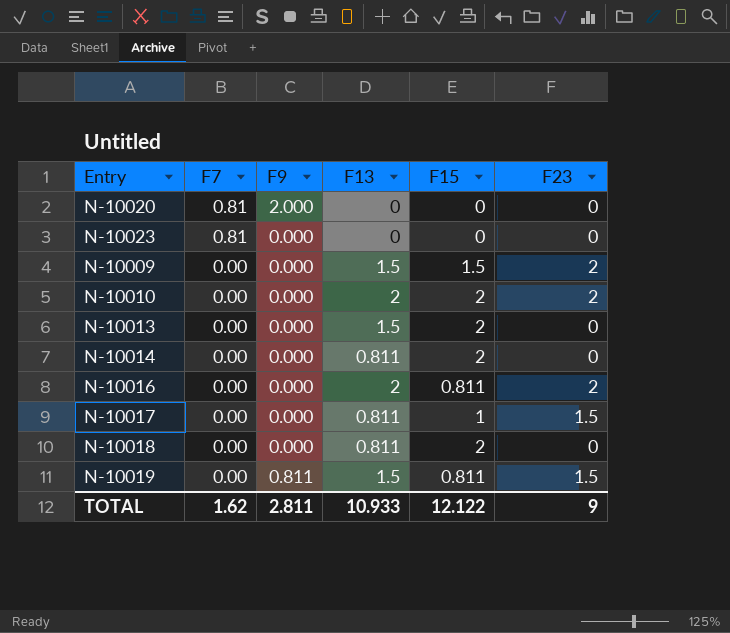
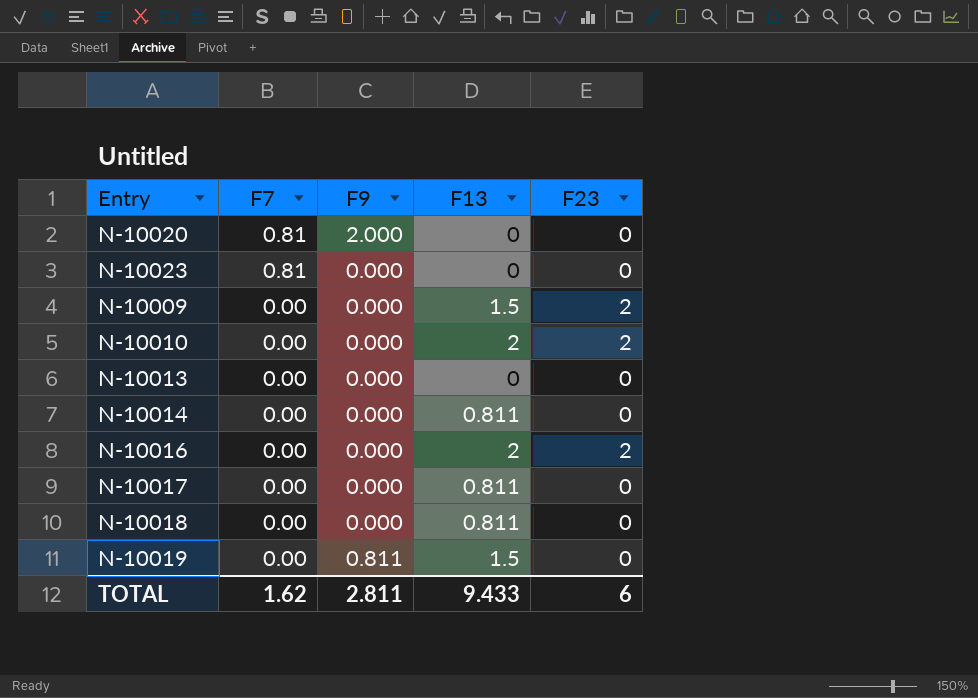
column F15 | position: 5 -> none
N-10013 | F13: 1.5 -> 0
N-10017 | F23: 1.5 -> 0
N-10019 | F23: 1.5 -> 0
TOTAL | F13: 10.933 -> 9.433
TOTAL | F23: 9 -> 6

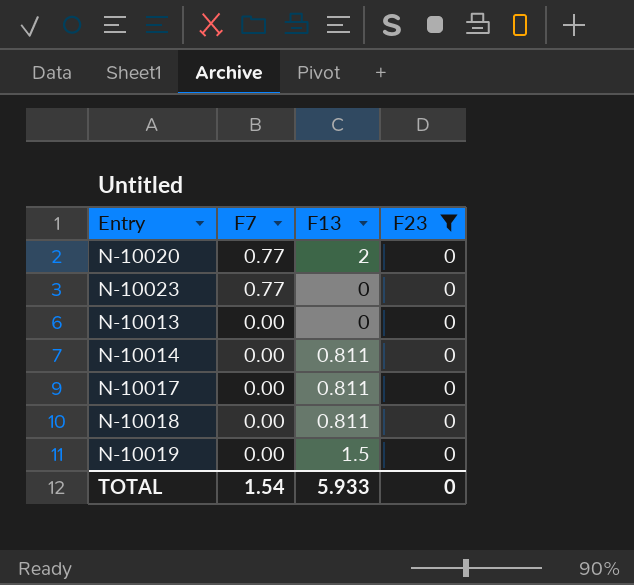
filter: none -> F23 = 0
column F9 | position: 3 -> none
N-10020 | F7: 0.81 -> 0.77
N-10020 | F13: 0 -> 2
N-10023 | F7: 0.81 -> 0.77
TOTAL | F7: 1.62 -> 1.54
TOTAL | F13: 9.433 -> 5.933
TOTAL | F23: 6 -> 0

